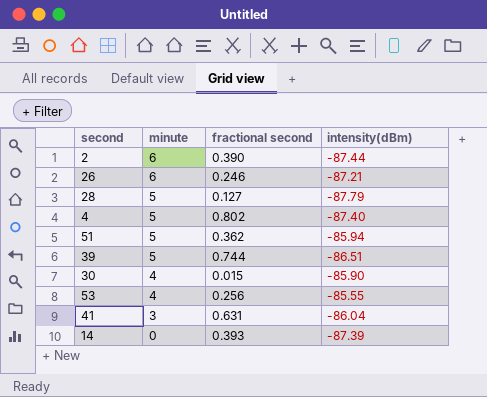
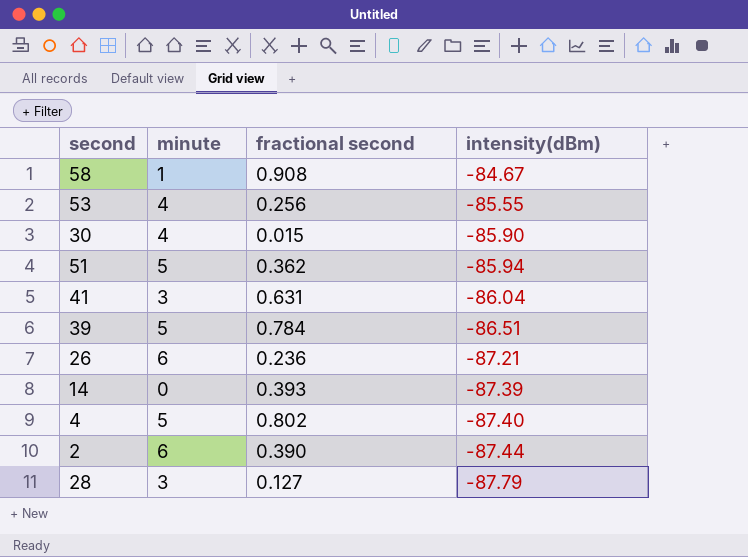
row order: minute descending -> intensity(dBm) descending
row 58: none -> 1 | 0.908 | -84.67
39 | fractional second: 0.744 -> 0.784
26 | fractional second: 0.246 -> 0.236
28 | minute: 5 -> 3

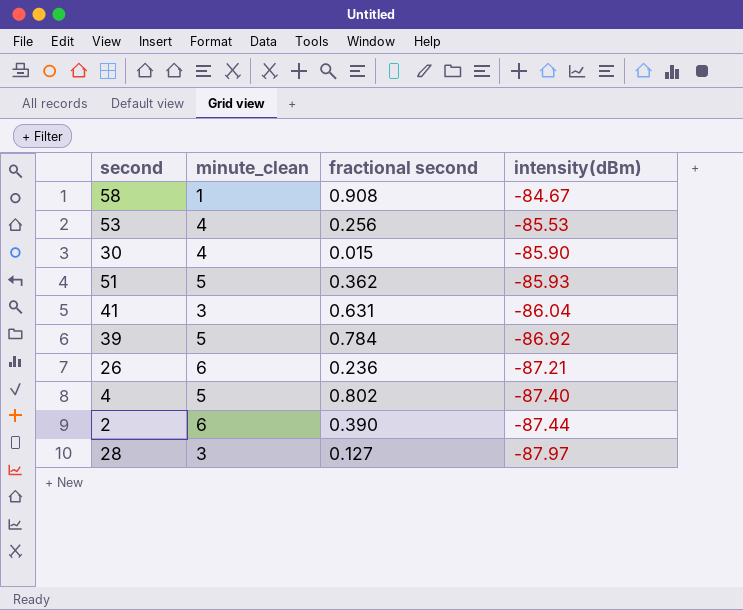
column name: minute -> minute_clean
row 14: 0 | 0.393 | -87.39 -> none
53 | intensity(dBm): -85.55 -> -85.53
51 | intensity(dBm): -85.94 -> -85.93
39 | intensity(dBm): -86.51 -> -86.92
28 | intensity(dBm): -87.79 -> -87.97

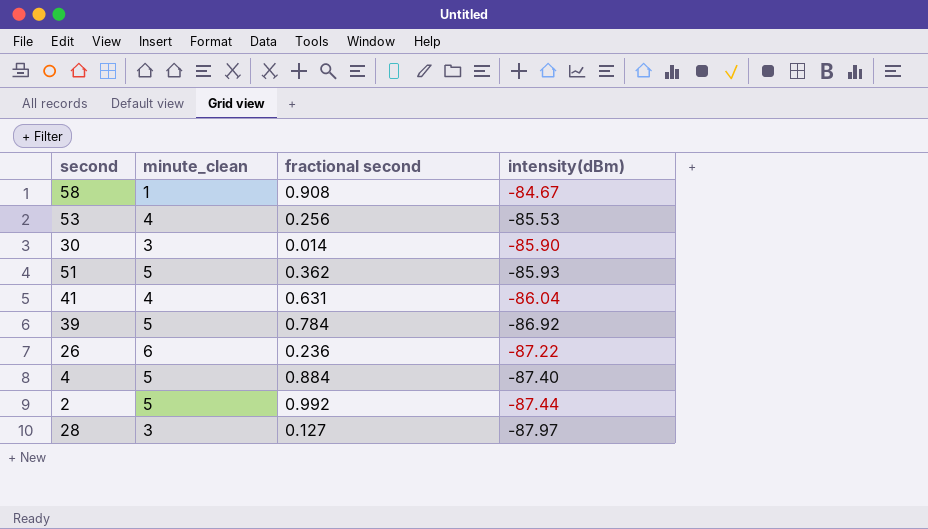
30 | minute_clean: 4 -> 3
30 | fractional second: 0.015 -> 0.014
41 | minute_clean: 3 -> 4
26 | intensity(dBm): -87.21 -> -87.22
4 | fractional second: 0.802 -> 0.884
2 | minute_clean: 6 -> 5
2 | fractional second: 0.390 -> 0.992

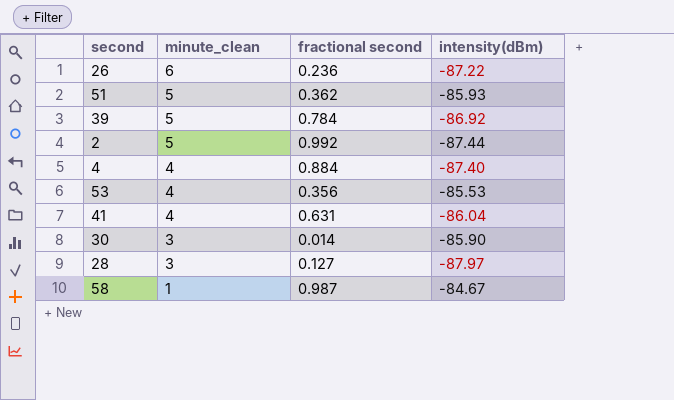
row order: intensity(dBm) descending -> minute_clean descending
4 | minute_clean: 5 -> 4
53 | fractional second: 0.256 -> 0.356
58 | fractional second: 0.908 -> 0.987

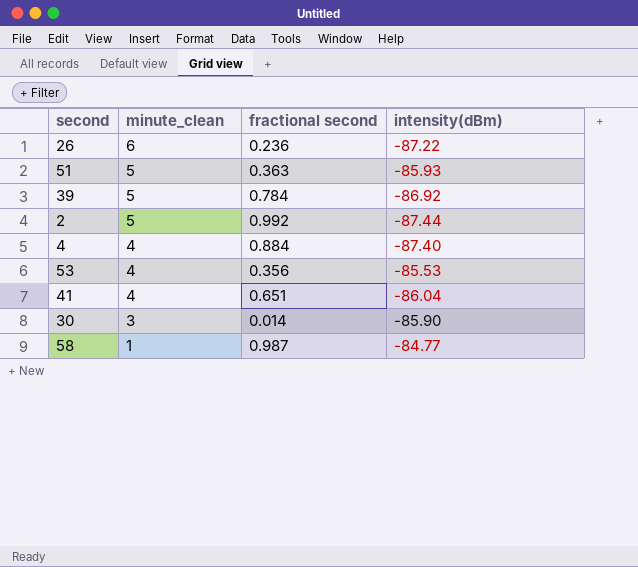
row 28: 3 | 0.127 | -87.97 -> none
51 | fractional second: 0.362 -> 0.363
41 | fractional second: 0.631 -> 0.651
58 | intensity(dBm): -84.67 -> -84.77

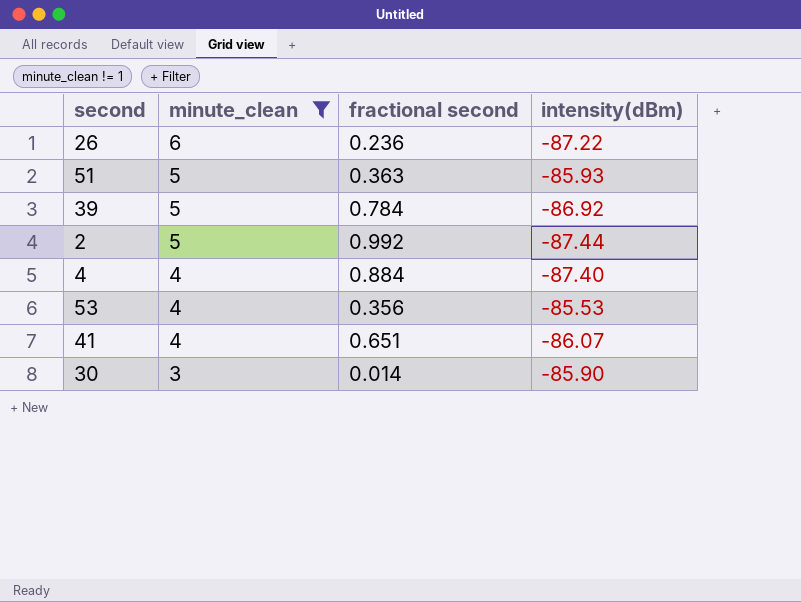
filter: none -> minute_clean != 1
41 | intensity(dBm): -86.04 -> -86.07

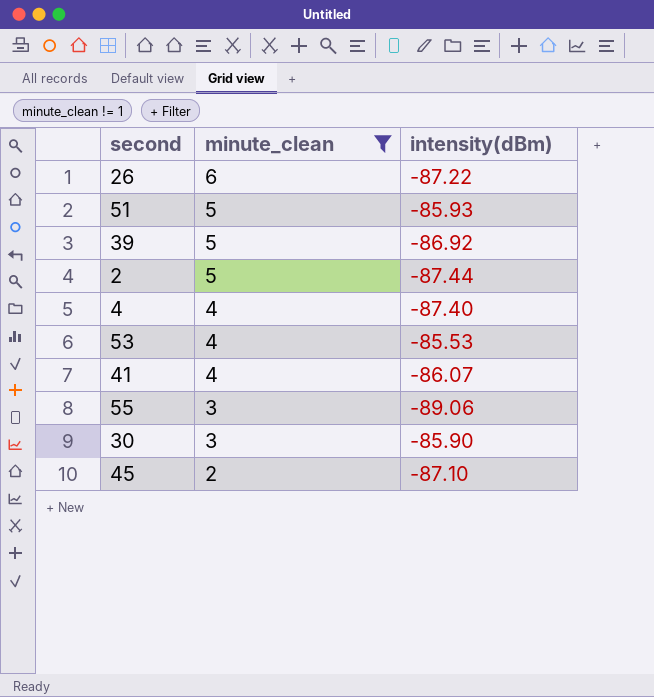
column fractional second | position: 3 -> none
row 55: none -> 3 | -89.06
row 45: none -> 2 | -87.10

